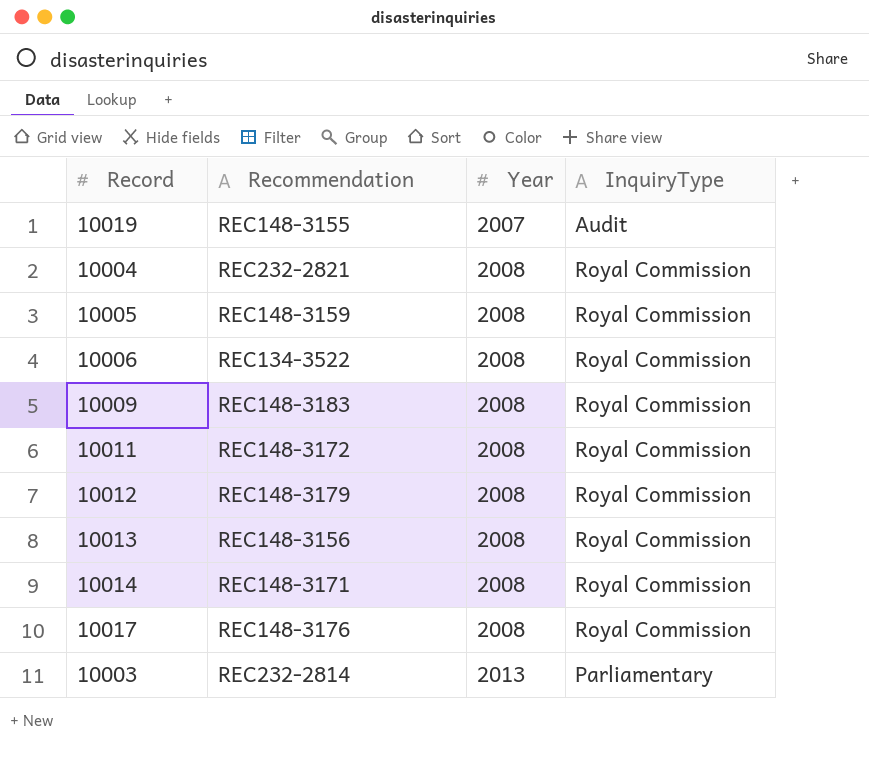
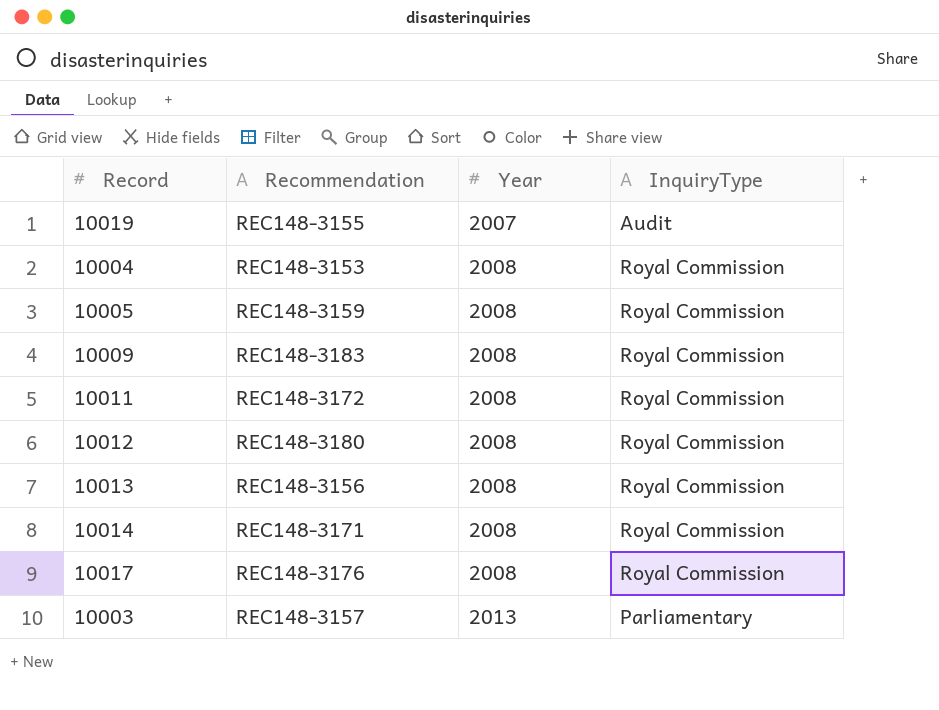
row 10006: REC134-3522 | 2008 | Royal Commission -> none
10004 | Recommendation: REC232-2821 -> REC148-3153
10012 | Recommendation: REC148-3179 -> REC148-3180
10003 | Recommendation: REC232-2814 -> REC148-3157

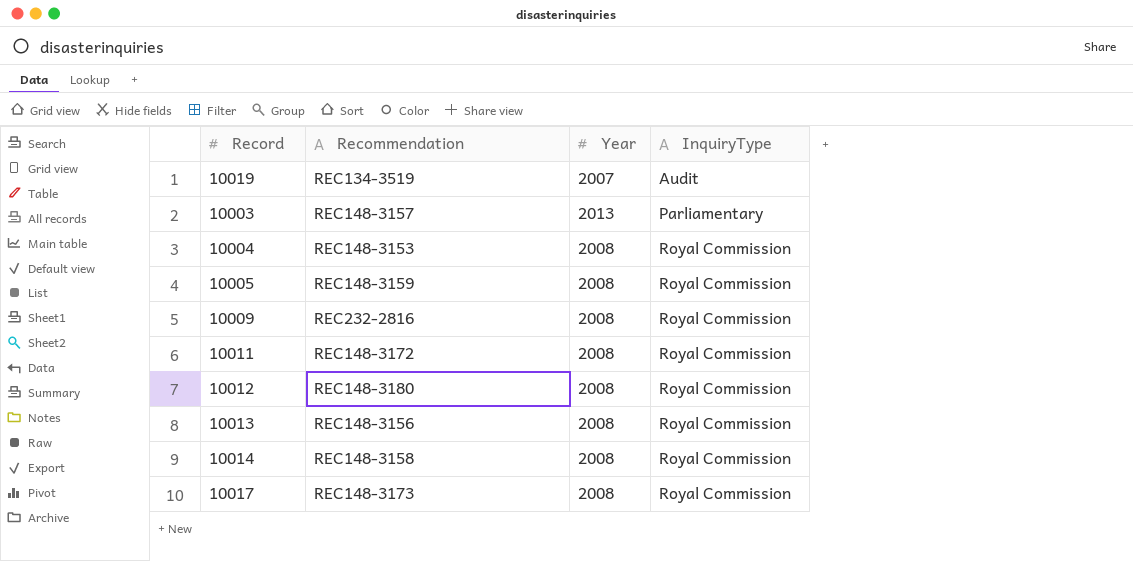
row order: Year ascending -> InquiryType ascending
10019 | Recommendation: REC148-3155 -> REC134-3519
10009 | Recommendation: REC148-3183 -> REC232-2816
10014 | Recommendation: REC148-3171 -> REC148-3158
10017 | Recommendation: REC148-3176 -> REC148-3173

